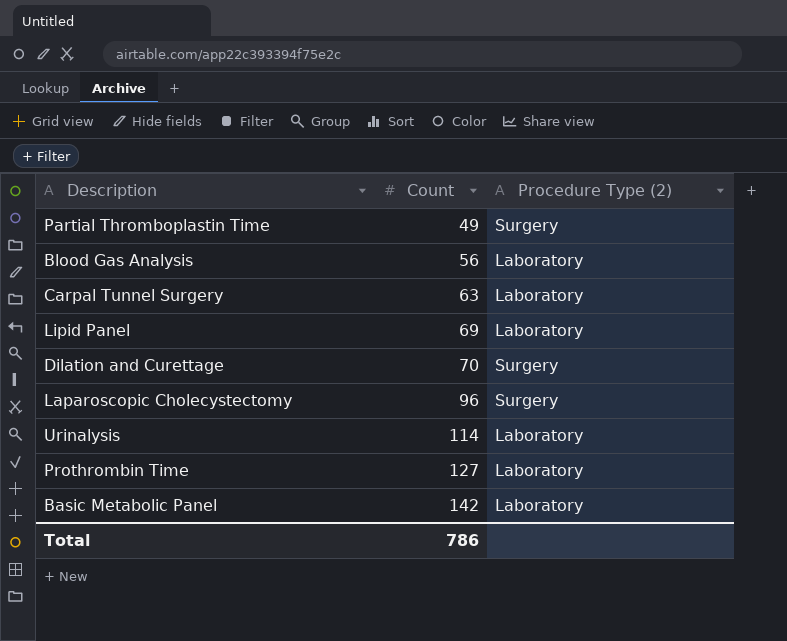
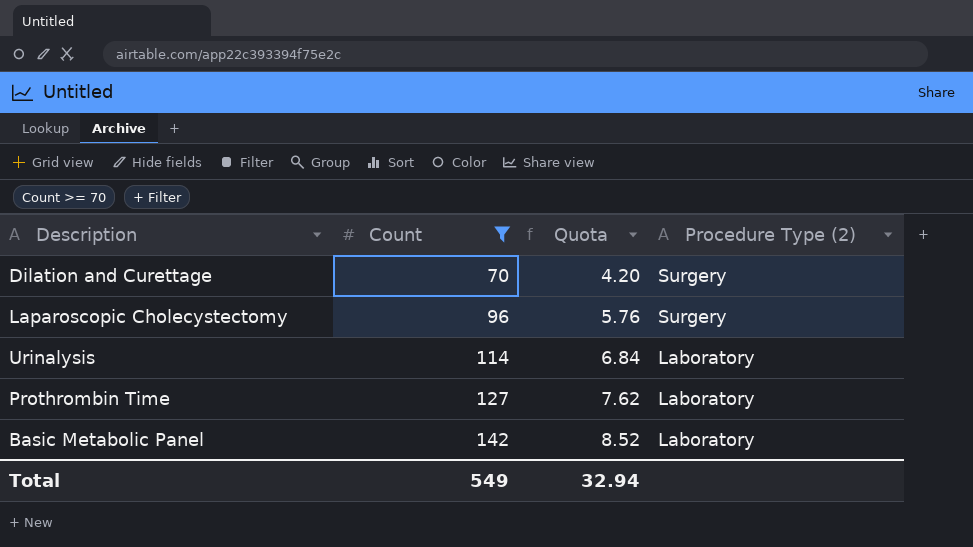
filter: none -> Count >= 70
column Quota | formula: none -> [Count] * 0.06
Total | Count: 786 -> 549

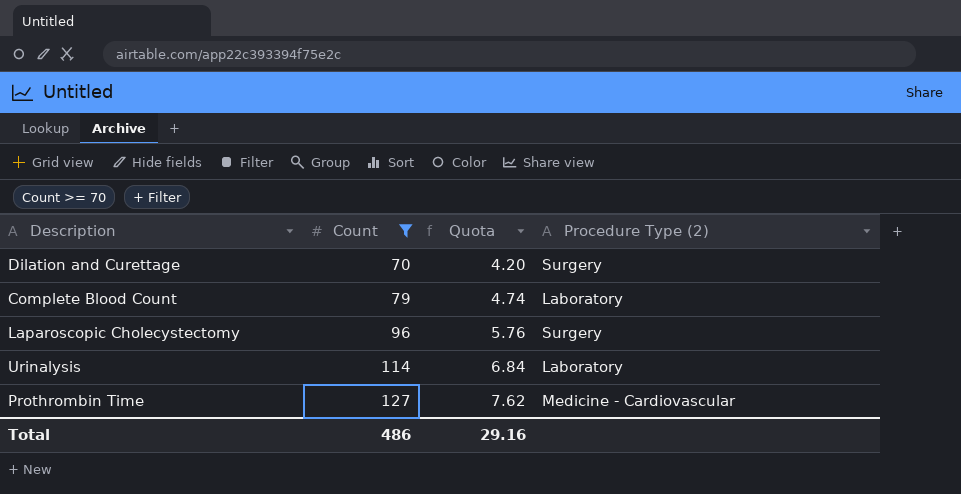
row Basic Metabolic Panel: 142 | 8.52 | Laboratory -> none
row Complete Blood Count: none -> 79 | 4.74 | Laboratory
Prothrombin Time | Procedure Type (2): Laboratory -> Medicine - Cardiovascular
Total | Count: 549 -> 486
Total | Quota: 32.94 -> 29.16

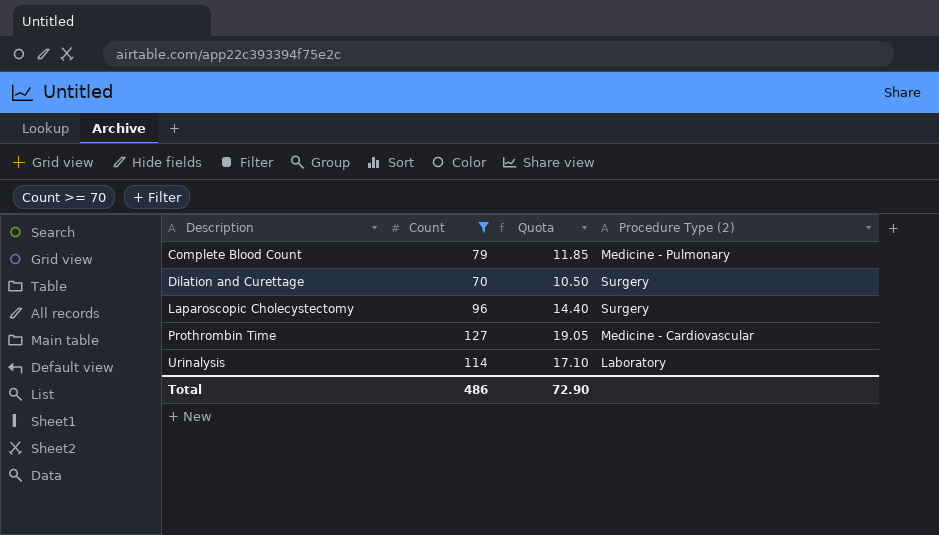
row order: Count ascending -> Description ascending
column Quota | formula: [Count] * 0.06 -> [Count] * 0.15
Complete Blood Count | Procedure Type (2): Laboratory -> Medicine - Pulmonary
Total | Quota: 29.16 -> 72.90

